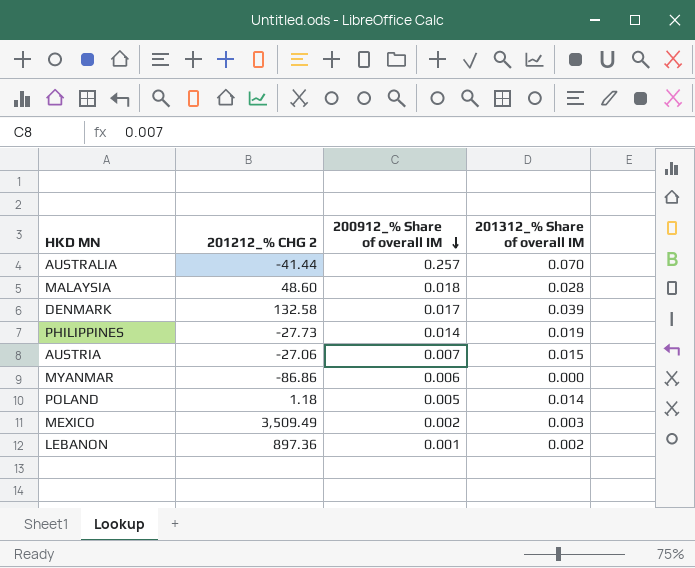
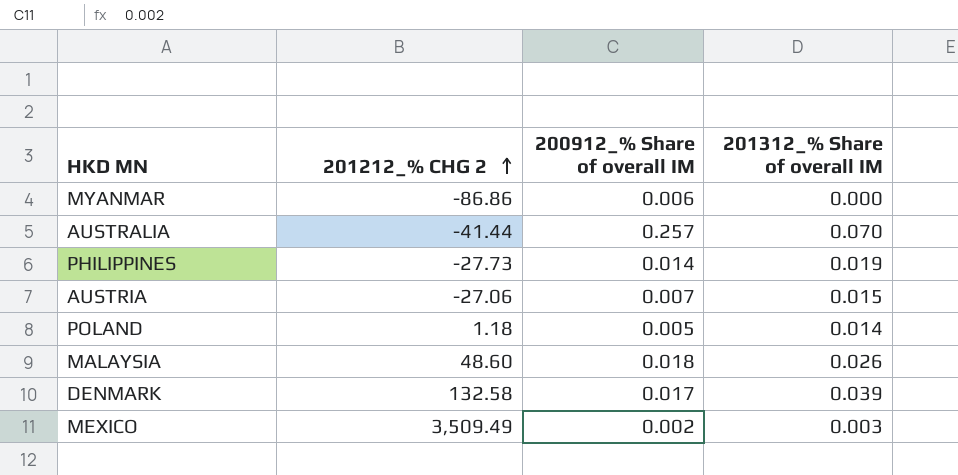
row order: 200912_% Share of overall IM descending -> 201212_% CHG 2 ascending
row LEBANON: 897.36 | 0.001 | 0.002 -> none
MALAYSIA | 201312_% Share of overall IM: 0.028 -> 0.026

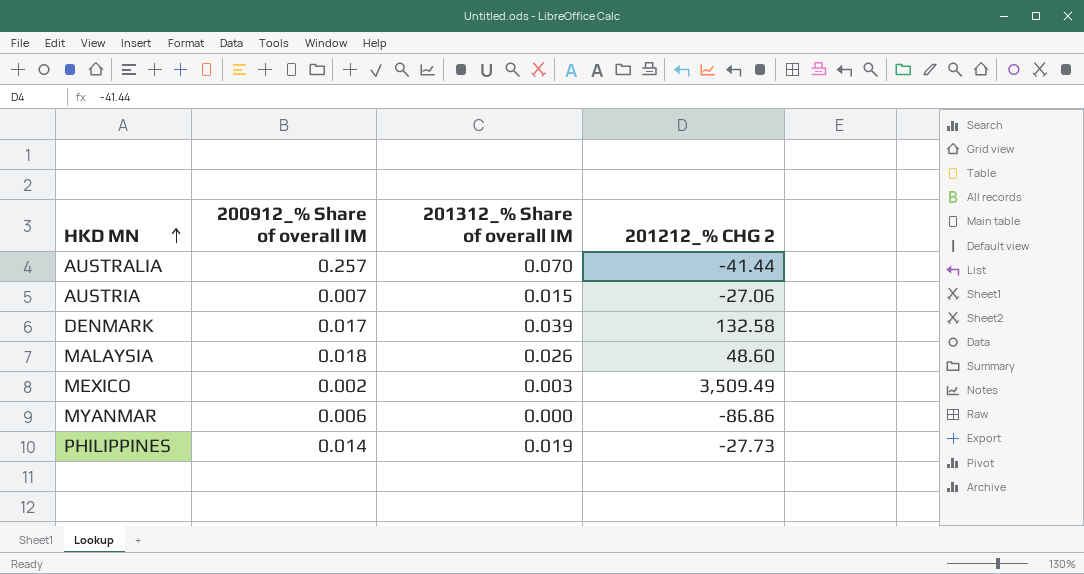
row order: 201212_% CHG 2 ascending -> HKD MN ascending
column 201212_% CHG 2 | position: 2 -> 4
row POLAND: 1.18 | 0.005 | 0.014 -> none

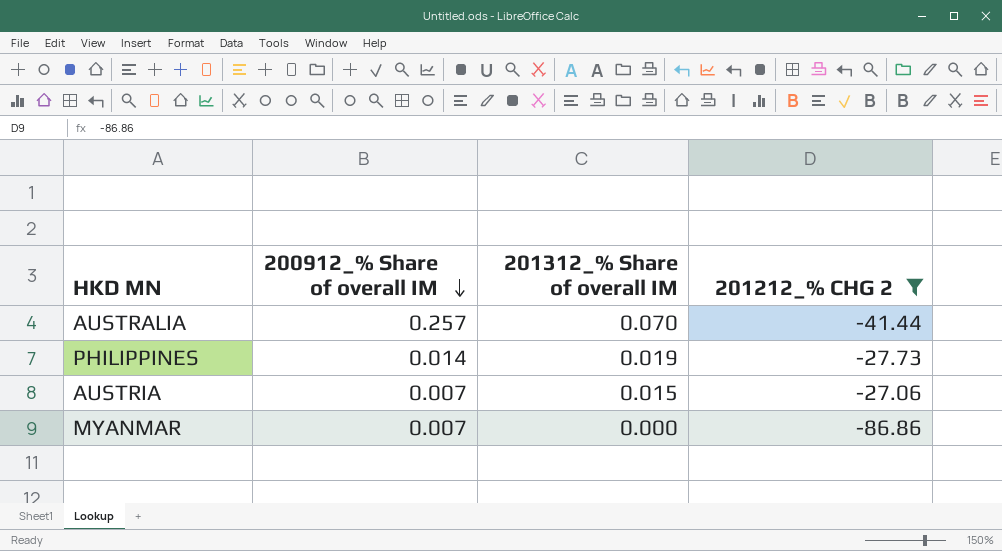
filter: none -> 201212_% CHG 2 <= -27.06
row order: HKD MN ascending -> 200912_% Share of overall IM descending
MYANMAR | 200912_% Share of overall IM: 0.006 -> 0.007

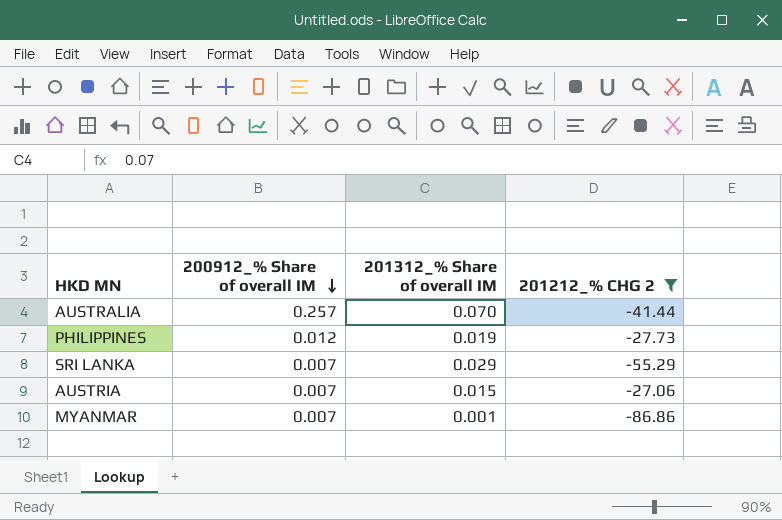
PHILIPPINES | 200912_% Share of overall IM: 0.014 -> 0.012
row SRI LANKA: none -> 0.007 | 0.029 | -55.29
MYANMAR | 201312_% Share of overall IM: 0.000 -> 0.001

